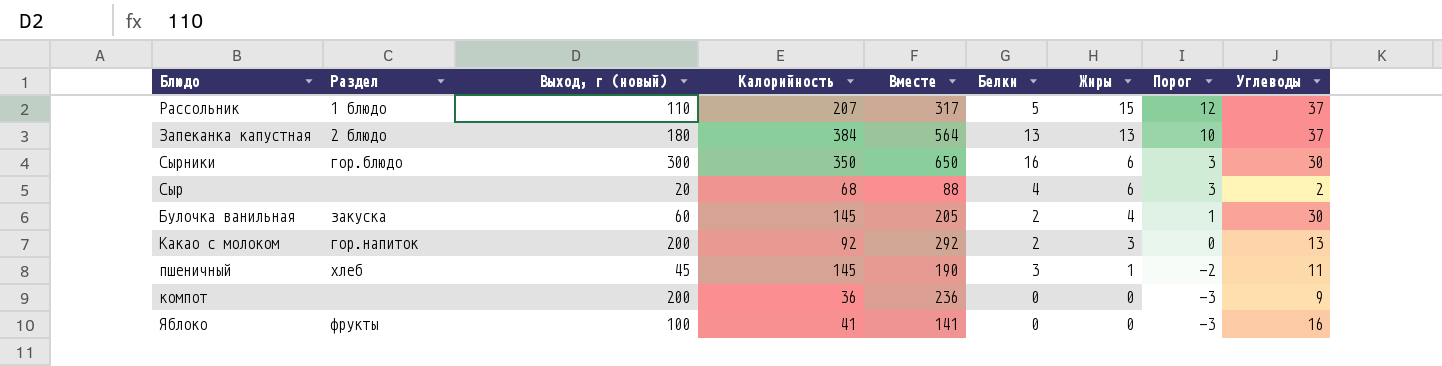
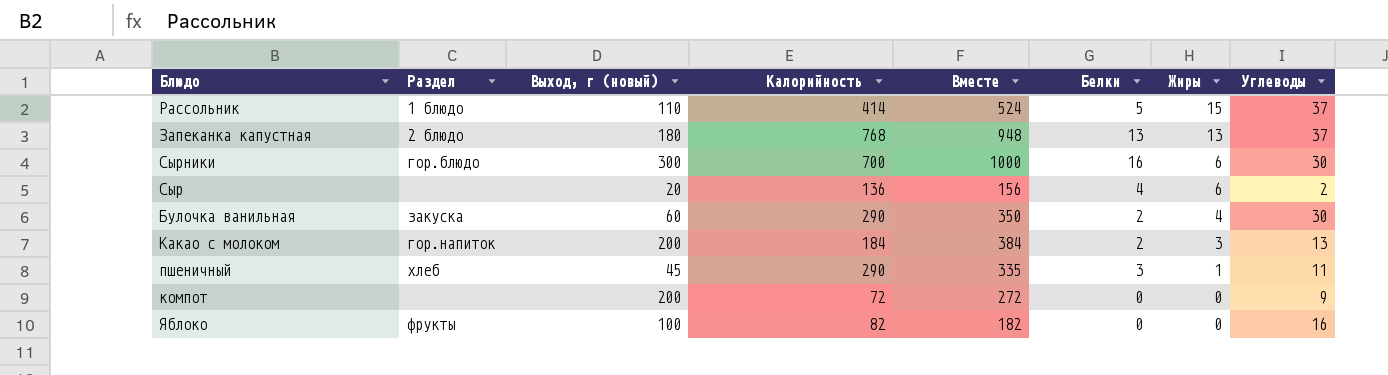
column Порог | formula: [Жиры] - 3 -> none
Рассольник | Калорийность: 207 -> 414
Рассольник | Вместе: 317 -> 524
Запеканка капустная | Калорийность: 384 -> 768
Запеканка капустная | Вместе: 564 -> 948
Сырники | Калорийность: 350 -> 700
Сырники | Вместе: 650 -> 1000
Сыр | Калорийность: 68 -> 136
Сыр | Вместе: 88 -> 156
Булочка ванильная | Калорийность: 145 -> 290
Булочка ванильная | Вместе: 205 -> 350
Какао с молоком | Калорийность: 92 -> 184
Какао с молоком | Вместе: 292 -> 384
пшеничный | Калорийность: 145 -> 290
пшеничный | Вместе: 190 -> 335
компот | Калорийность: 36 -> 72
компот | Вместе: 236 -> 272
Яблоко | Калорийность: 41 -> 82
Яблоко | Вместе: 141 -> 182

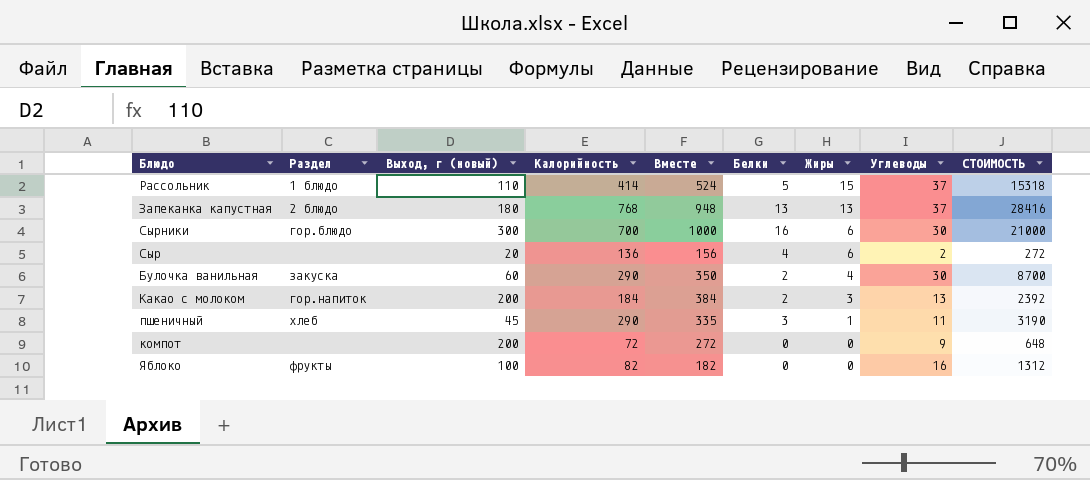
column СТОИМОСТЬ | formula: none -> [Калорийность] * [Углеводы]

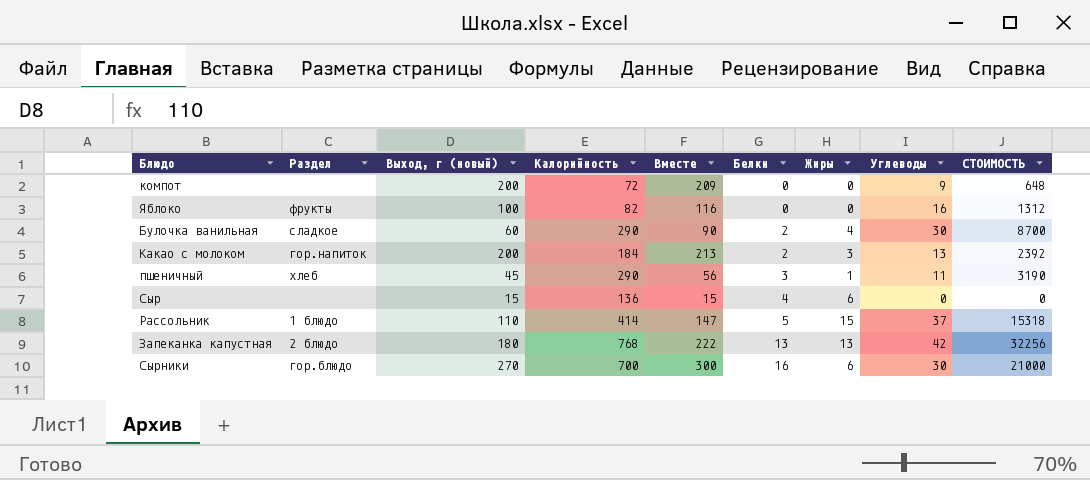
row order: Жиры descending -> Белки ascending
column Вместе | formula: [Выход, г (новый)] + [Калорийность] -> [Выход, г (новый)] + [Углеводы]
Булочка ванильная | Раздел: закуска -> сладкое
Сыр | Выход, г (новый): 20 -> 15
Сыр | Углеводы: 2 -> 0
Сыр | СТОИМОСТЬ: 272 -> 0
Запеканка капустная | Углеводы: 37 -> 42
Запеканка капустная | СТОИМОСТЬ: 28416 -> 32256
Сырники | Выход, г (новый): 300 -> 270

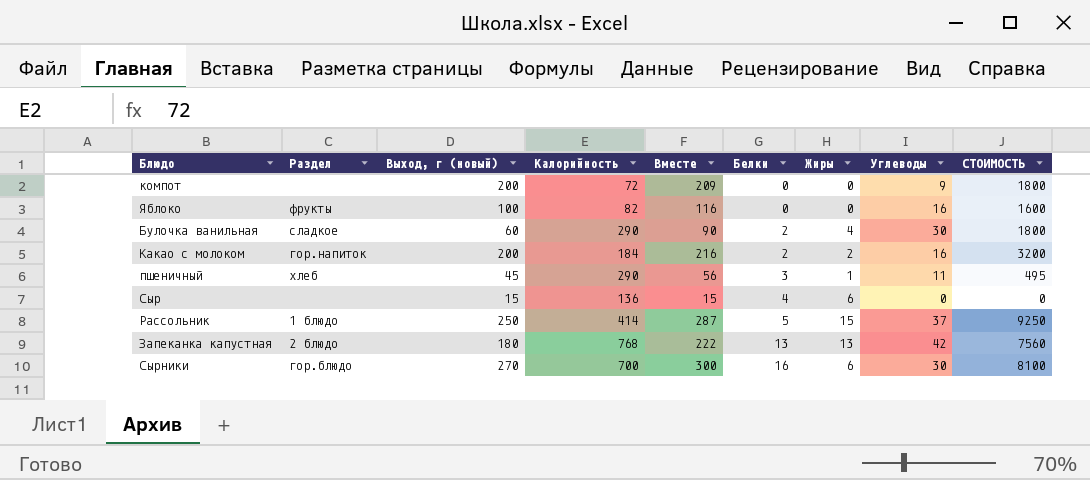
column СТОИМОСТЬ | formula: [Калорийность] * [Углеводы] -> [Выход, г (новый)] * [Углеводы]
Какао с молоком | Вместе: 213 -> 216
Какао с молоком | Жиры: 3 -> 2
Какао с молоком | Углеводы: 13 -> 16
Рассольник | Выход, г (новый): 110 -> 250
Рассольник | Вместе: 147 -> 287

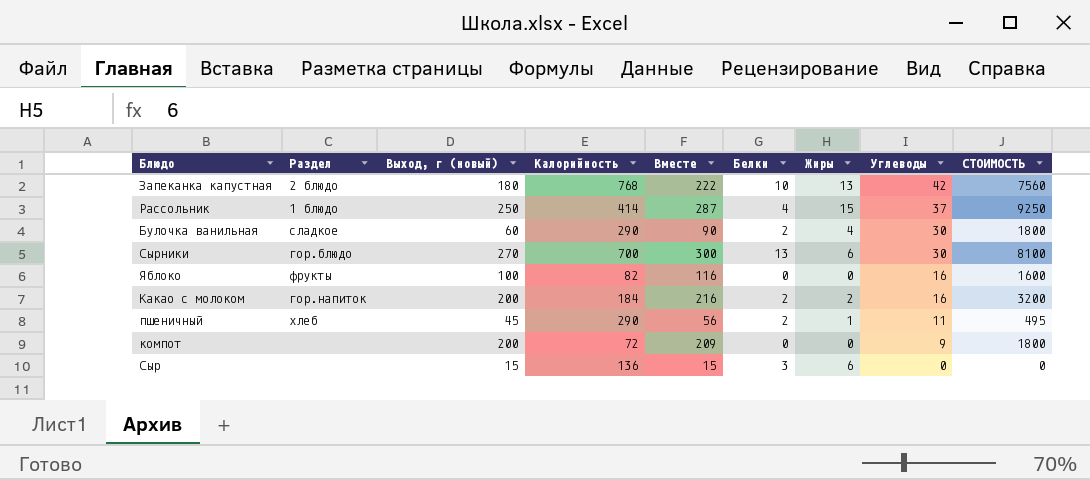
row order: Белки ascending -> Углеводы descending
Запеканка капустная | Белки: 13 -> 10
Рассольник | Белки: 5 -> 4
Сырники | Белки: 16 -> 13
пшеничный | Белки: 3 -> 2
Сыр | Белки: 4 -> 3

